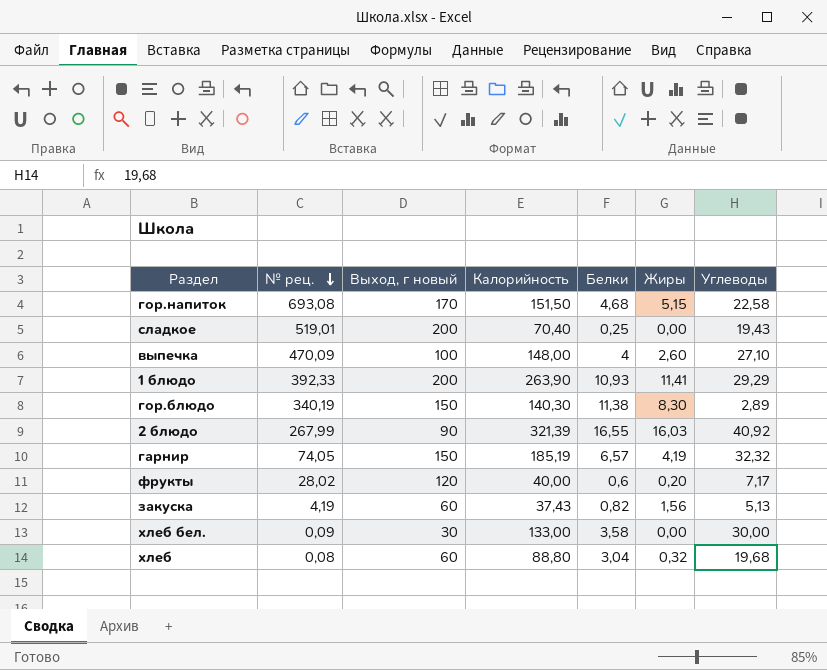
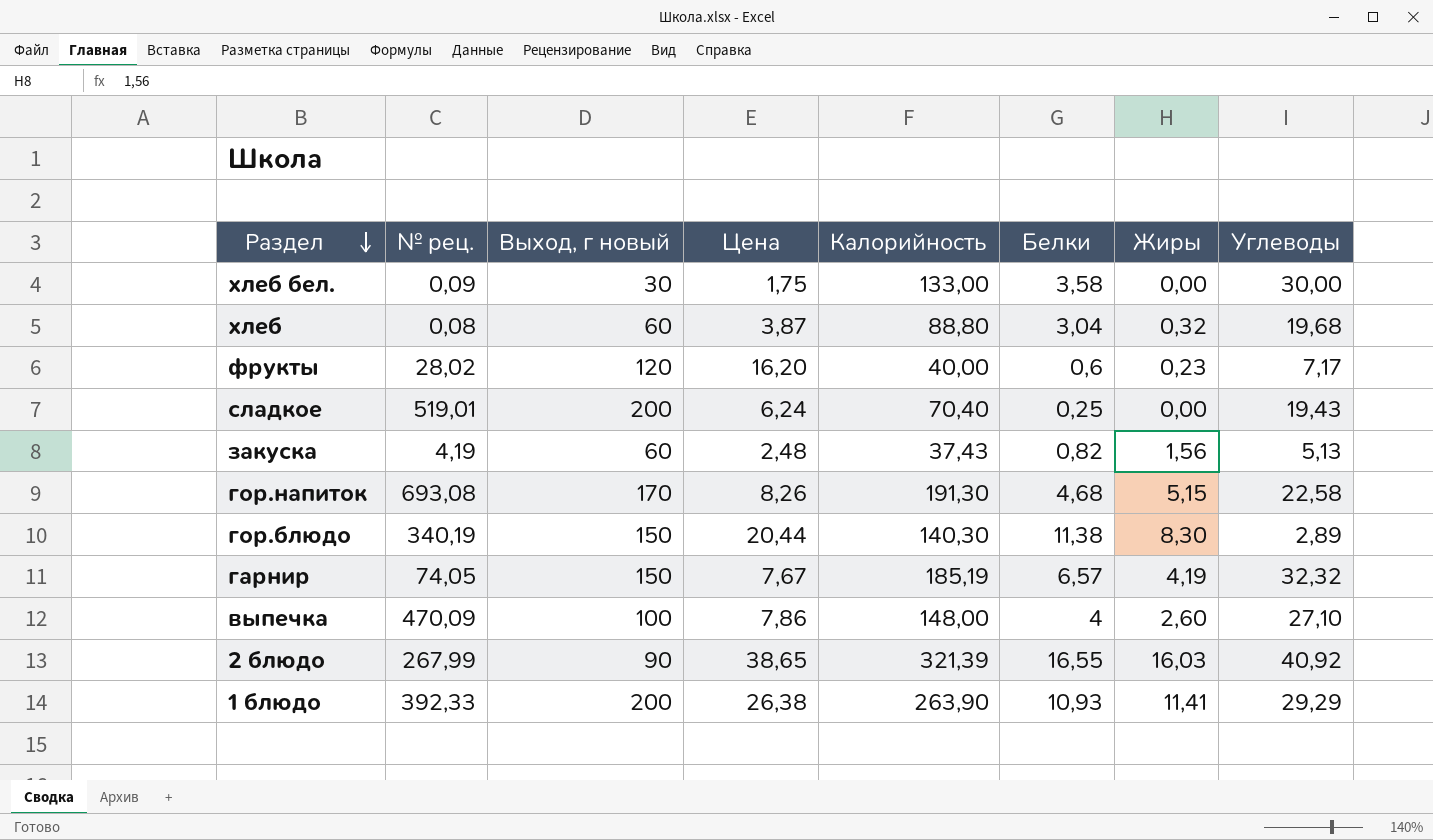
row order: № рец. descending -> Раздел descending
column Цена | position: none -> 4
фрукты | Жиры: 0,20 -> 0,23
гор.напиток | Калорийность: 151,50 -> 191,30

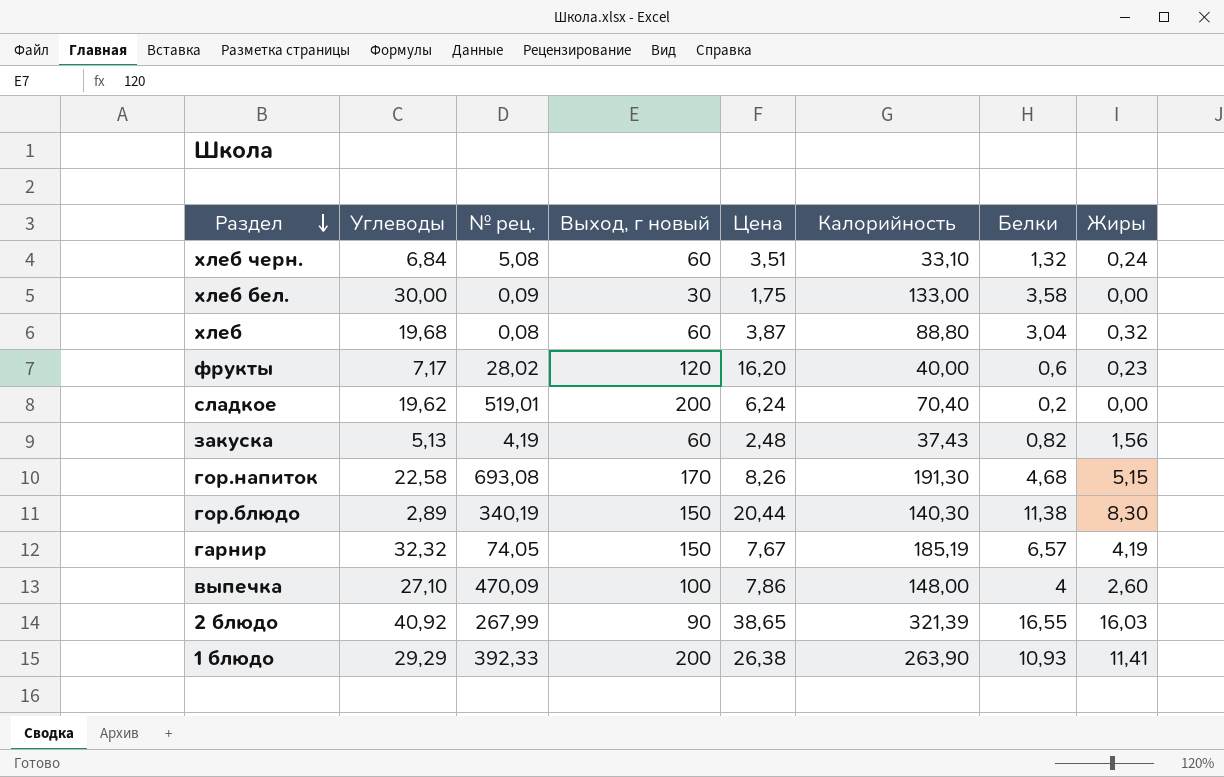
column Углеводы | position: 8 -> 2
row хлеб черн.: none -> 6,84 | 5,08 | 60 | 3,51 | 33,10 | 1,32 | 0,24
сладкое | Углеводы: 19,43 -> 19,62
сладкое | Белки: 0,25 -> 0,2

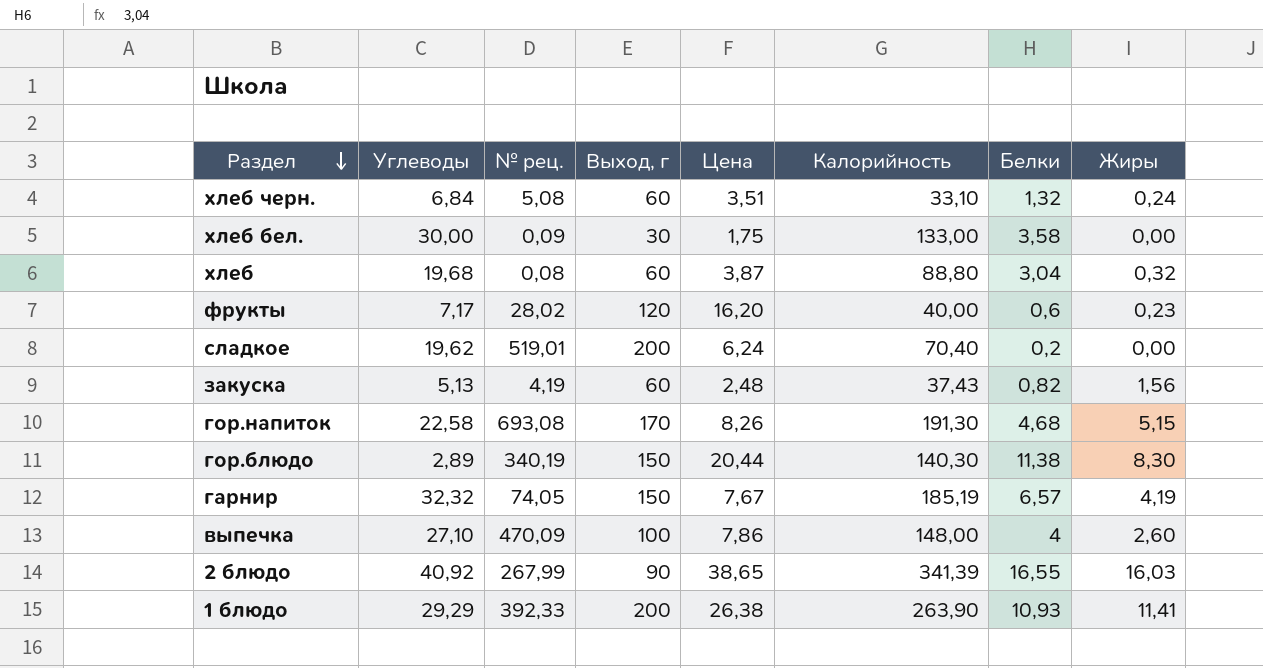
column name: Выход, г новый -> Выход, г
2 блюдо | Калорийность: 321,39 -> 341,39

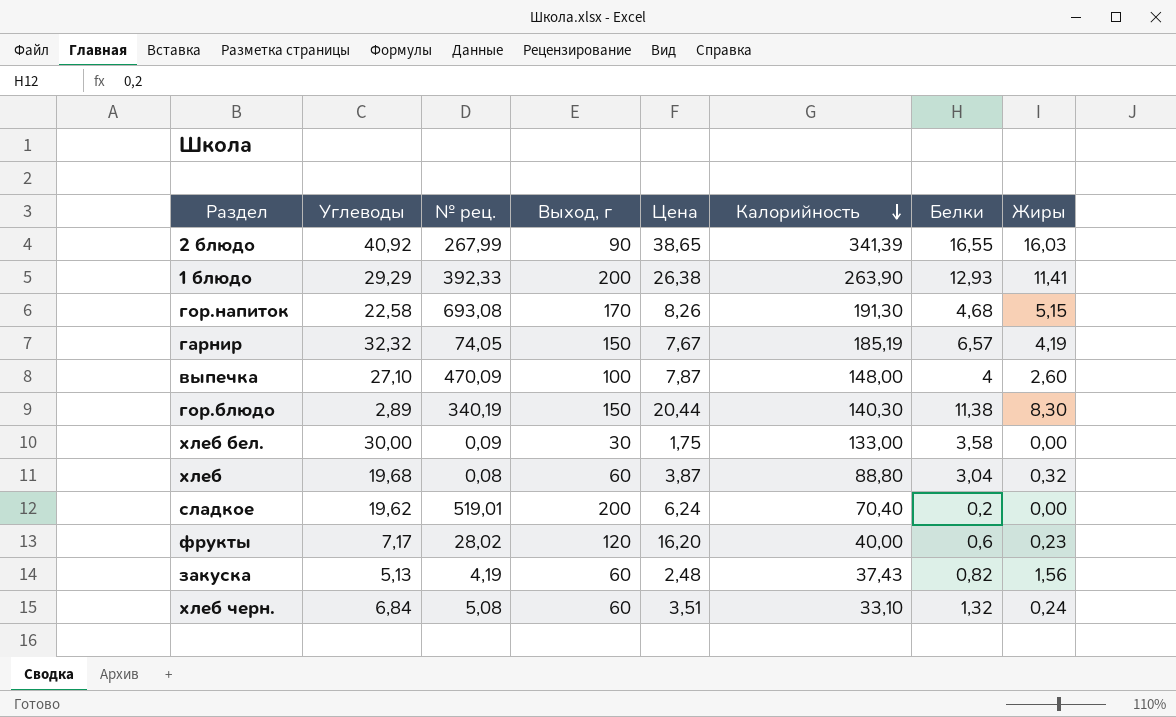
row order: Раздел descending -> Калорийность descending
1 блюдо | Белки: 10,93 -> 12,93
выпечка | Цена: 7,86 -> 7,87

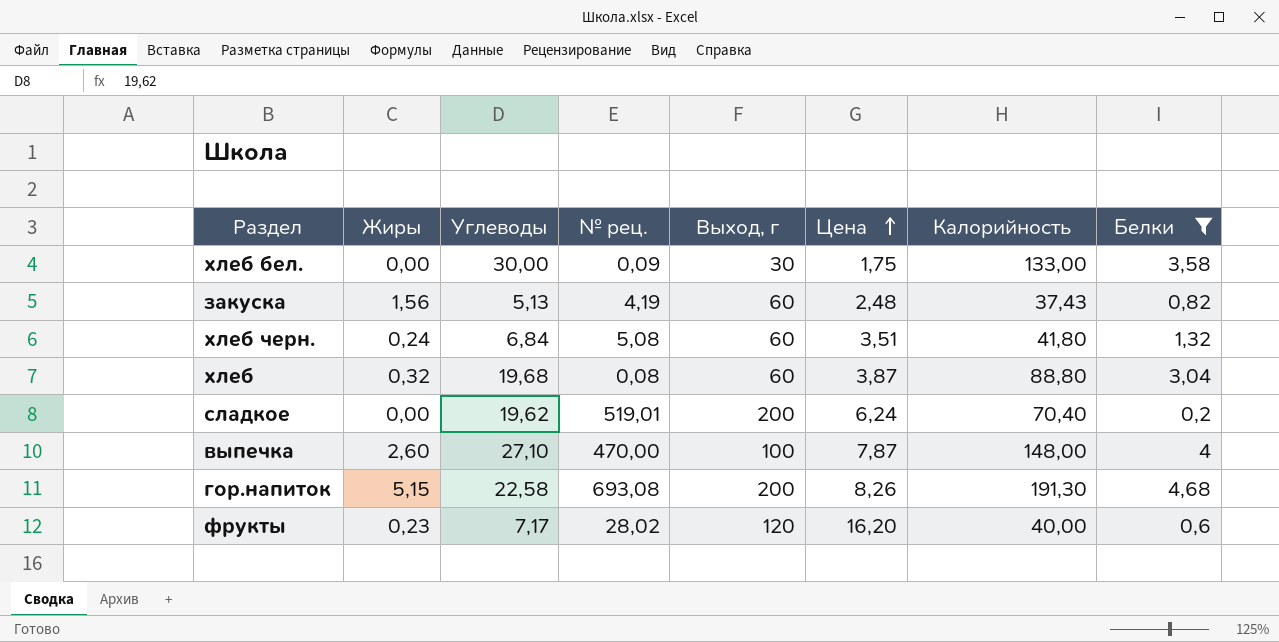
filter: none -> Белки <= 4,68
row order: Калорийность descending -> Цена ascending
column Жиры | position: 8 -> 2
хлеб черн. | Калорийность: 33,10 -> 41,80
выпечка | № рец.: 470,09 -> 470,00
гор.напиток | Выход, г: 170 -> 200

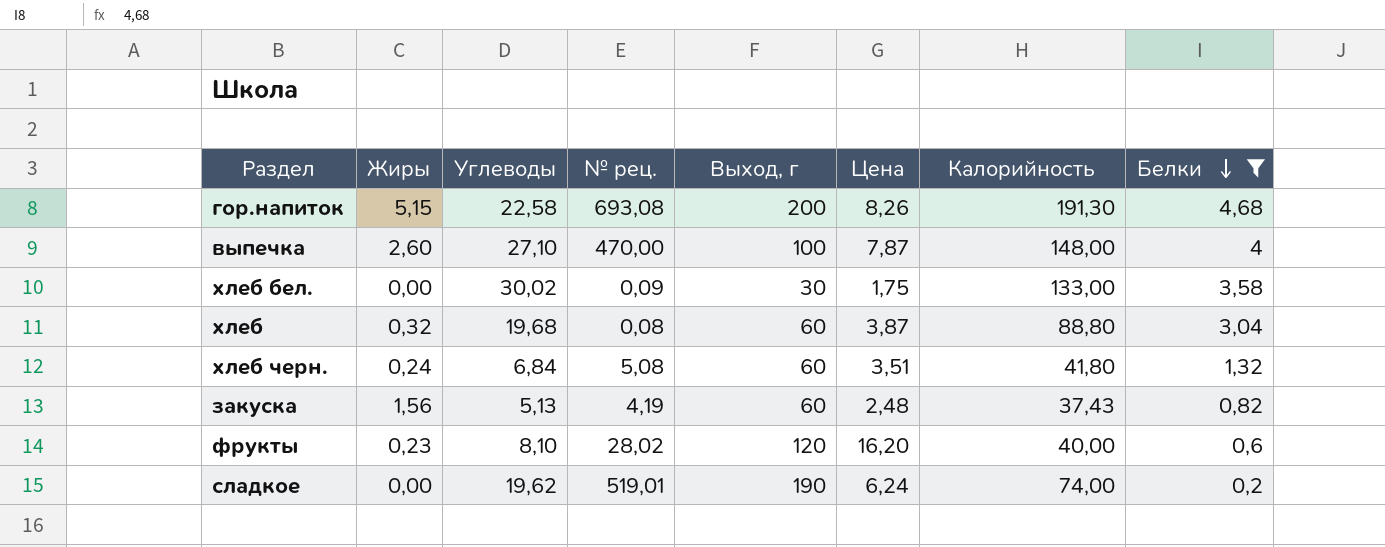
row order: Цена ascending -> Белки descending
хлеб бел. | Углеводы: 30,00 -> 30,02
фрукты | Углеводы: 7,17 -> 8,10
сладкое | Выход, г: 200 -> 190
сладкое | Калорийность: 70,40 -> 74,00

